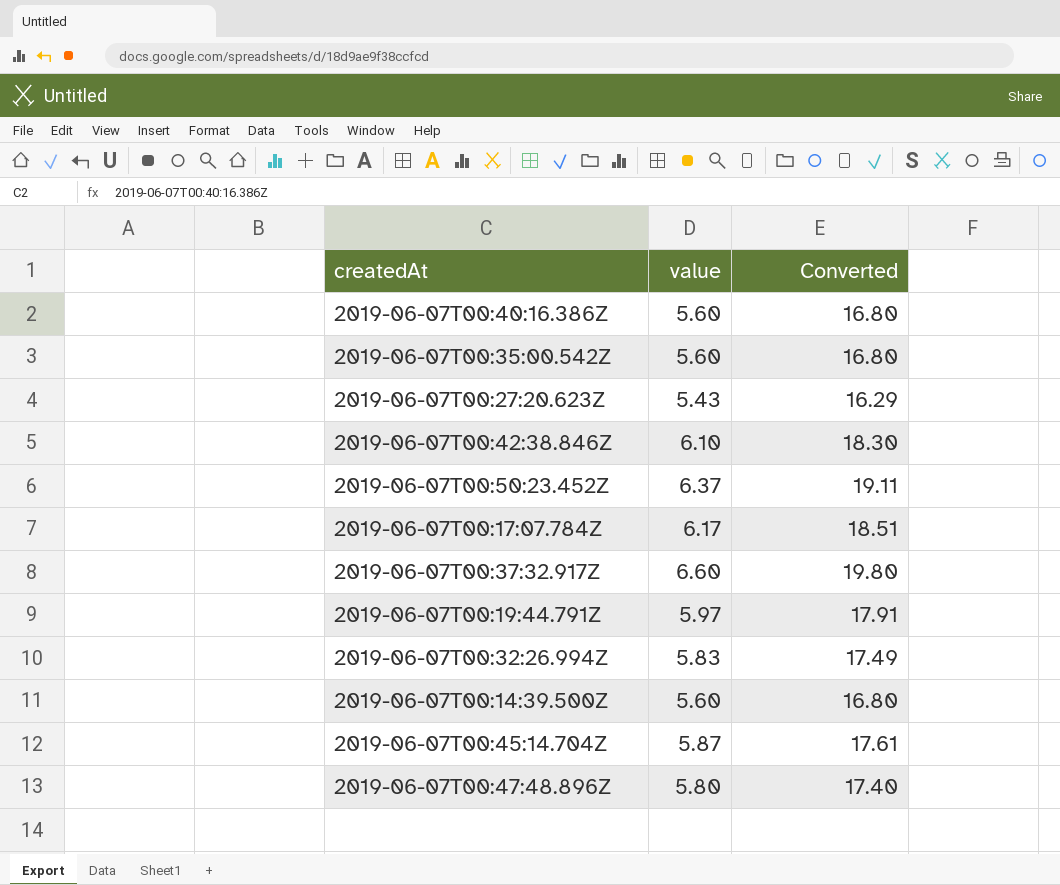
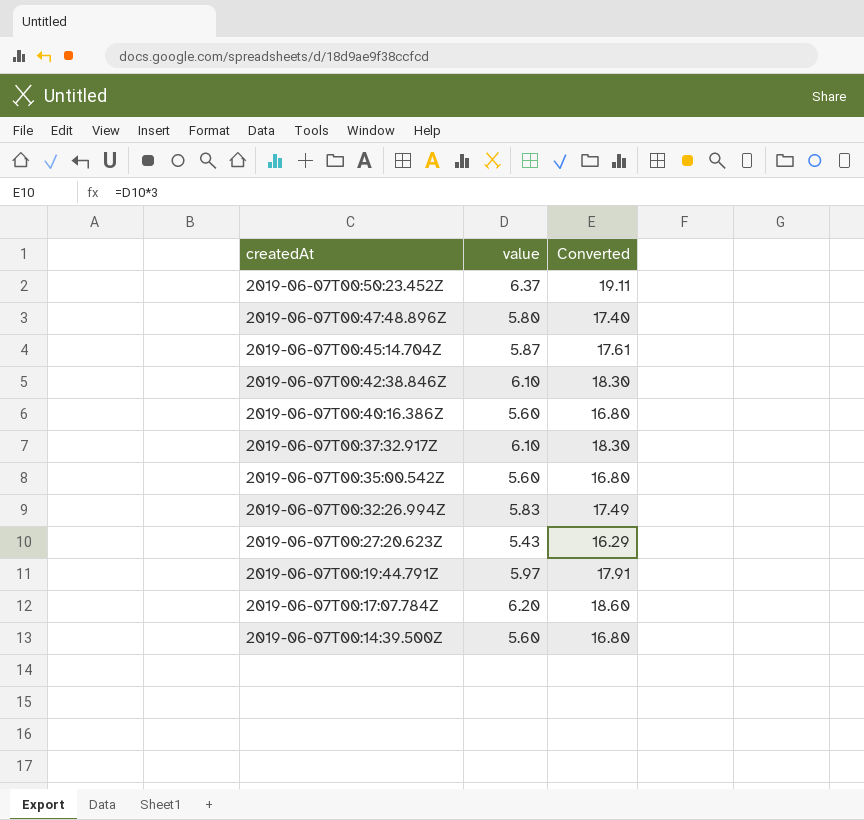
row order: none -> createdAt descending
2019-06-07T00:37:32.917Z | value: 6.60 -> 6.10
2019-06-07T00:37:32.917Z | Converted: 19.80 -> 18.30
2019-06-07T00:17:07.784Z | value: 6.17 -> 6.20
2019-06-07T00:17:07.784Z | Converted: 18.51 -> 18.60

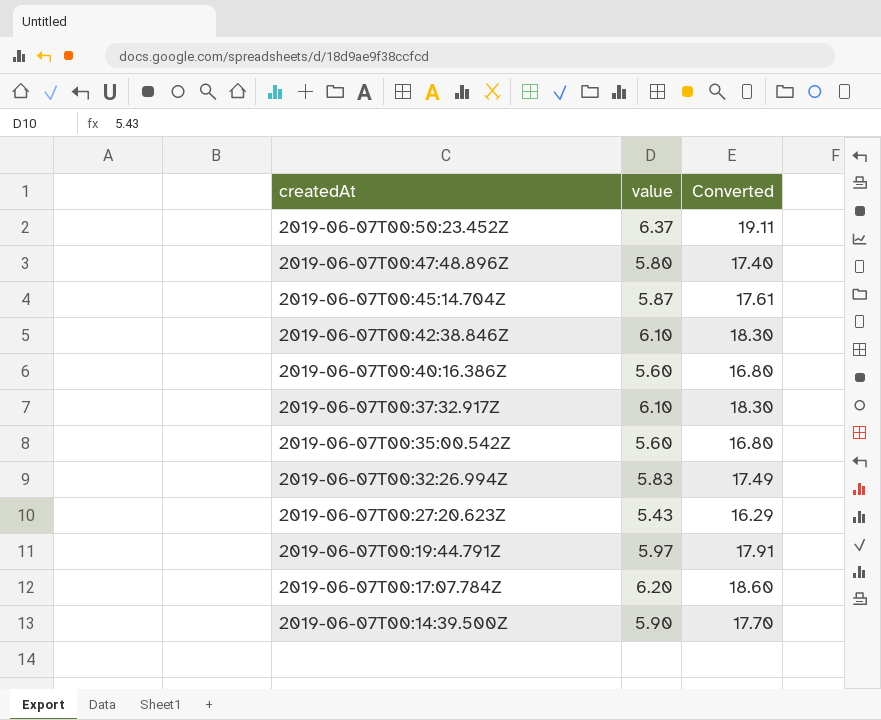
2019-06-07T00:14:39.500Z | value: 5.60 -> 5.90
2019-06-07T00:14:39.500Z | Converted: 16.80 -> 17.70

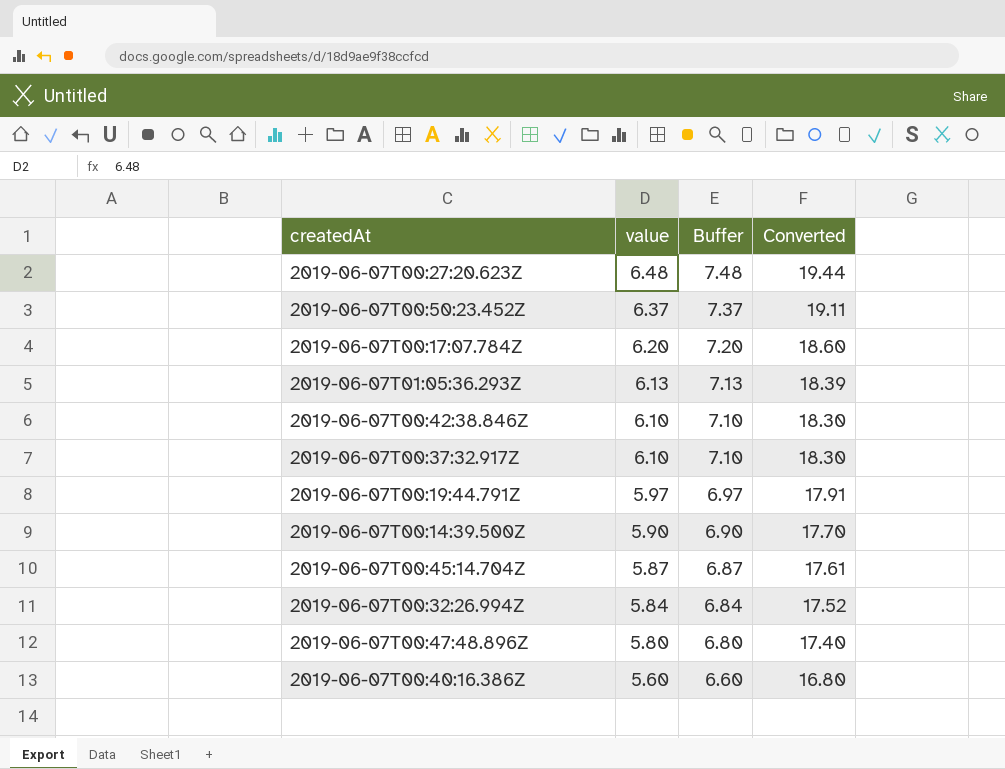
row order: createdAt descending -> value descending
column Buffer | formula: none -> [value] + 1
row 2019-06-07T00:35:00.542Z: 5.60 | 16.80 -> none
2019-06-07T00:27:20.623Z | value: 5.43 -> 6.48
2019-06-07T00:27:20.623Z | Converted: 16.29 -> 19.44
row 2019-06-07T01:05:36.293Z: none -> 6.13 | 7.13 | 18.39
2019-06-07T00:32:26.994Z | value: 5.83 -> 5.84
2019-06-07T00:32:26.994Z | Converted: 17.49 -> 17.52

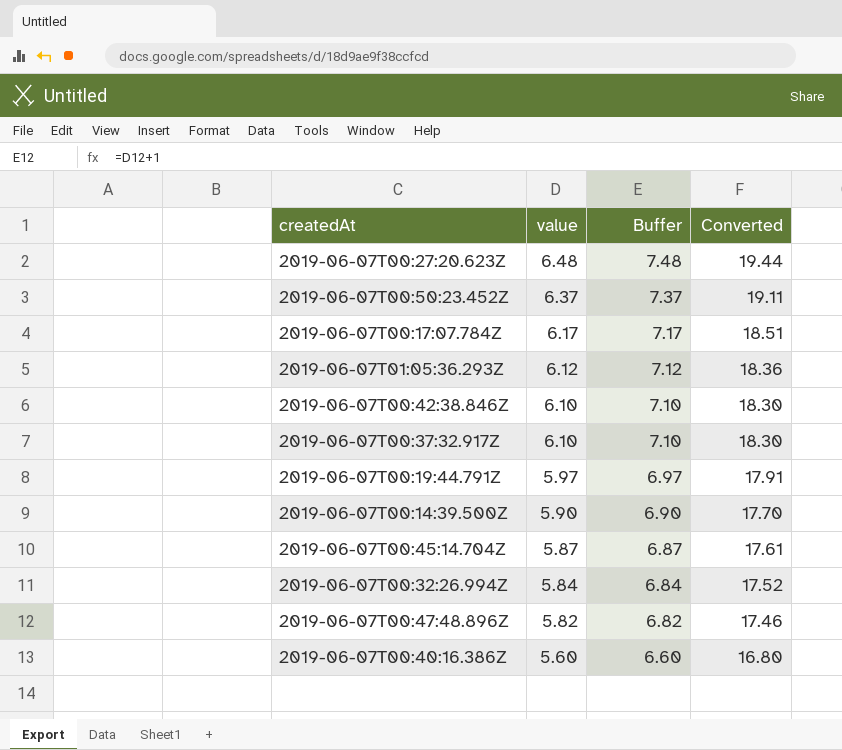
2019-06-07T00:17:07.784Z | value: 6.20 -> 6.17
2019-06-07T00:17:07.784Z | Buffer: 7.20 -> 7.17
2019-06-07T00:17:07.784Z | Converted: 18.60 -> 18.51
2019-06-07T01:05:36.293Z | value: 6.13 -> 6.12
2019-06-07T01:05:36.293Z | Buffer: 7.13 -> 7.12
2019-06-07T01:05:36.293Z | Converted: 18.39 -> 18.36
2019-06-07T00:47:48.896Z | value: 5.80 -> 5.82
2019-06-07T00:47:48.896Z | Buffer: 6.80 -> 6.82
2019-06-07T00:47:48.896Z | Converted: 17.40 -> 17.46

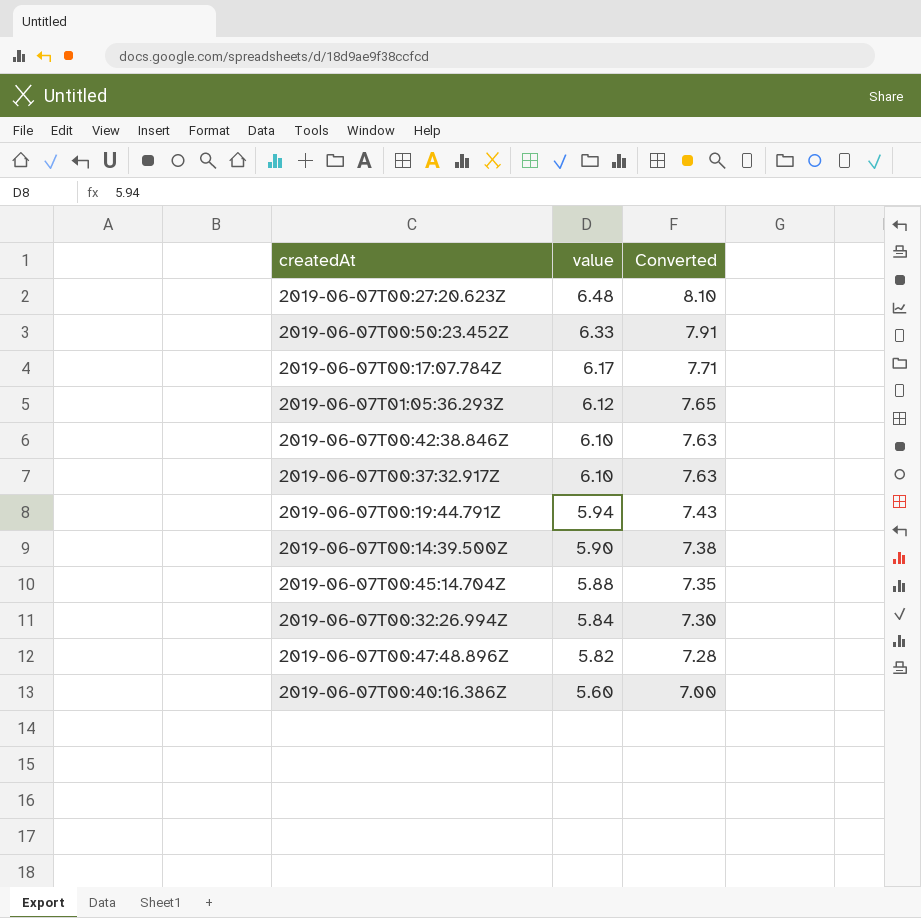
column Buffer | formula: [value] + 1 -> none
column Converted | formula: [value] * 3 -> [value] * 1.25
2019-06-07T00:50:23.452Z | value: 6.37 -> 6.33
2019-06-07T00:19:44.791Z | value: 5.97 -> 5.94
2019-06-07T00:45:14.704Z | value: 5.87 -> 5.88

